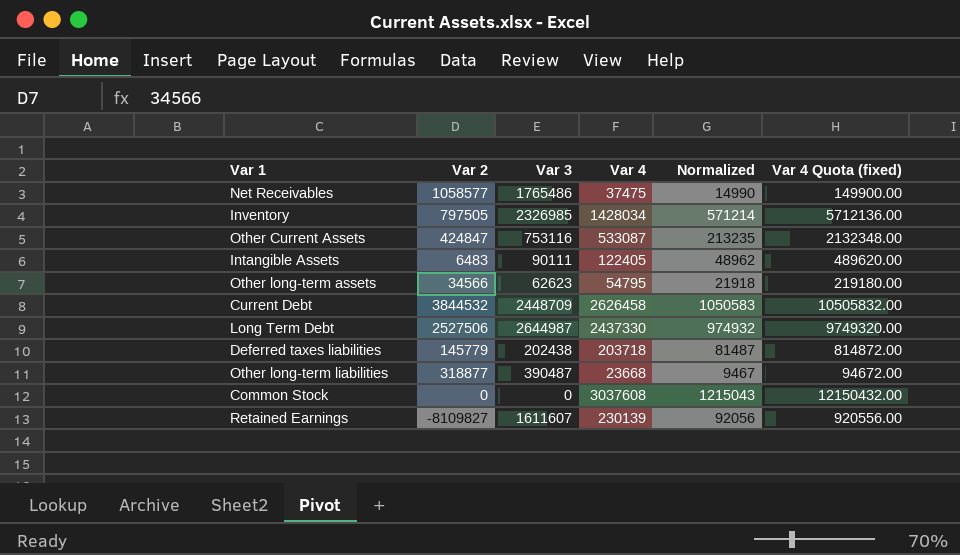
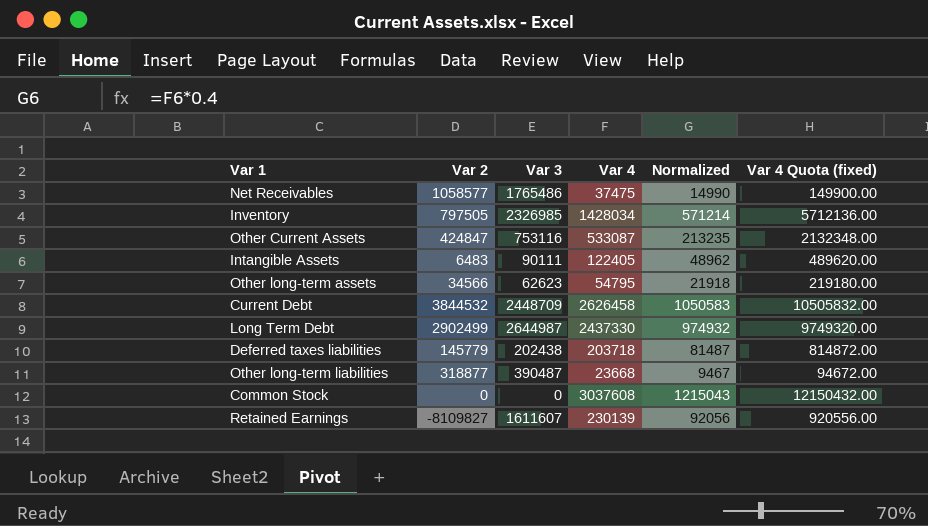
Long Term Debt | Var 2: 2527506 -> 2902499

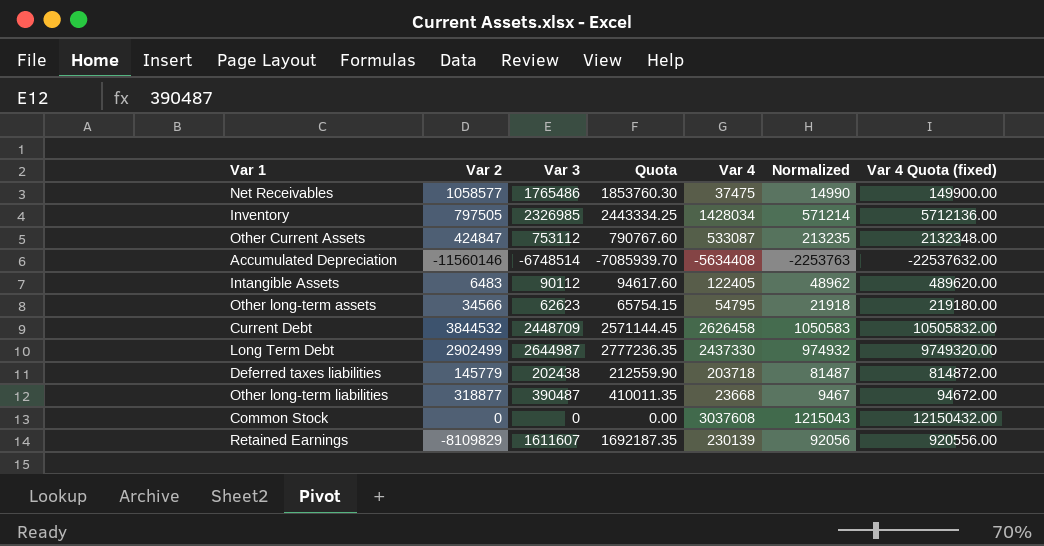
column Quota | formula: none -> [Var 3] * 1.05
Other Current Assets | Var 3: 753116 -> 753112
row Accumulated Depreciation: none -> -11560146 | -6748514 | -7085939.70 | -5634408 | -2253763 | -22537632.00
Intangible Assets | Var 3: 90111 -> 90112
Retained Earnings | Var 2: -8109827 -> -8109829

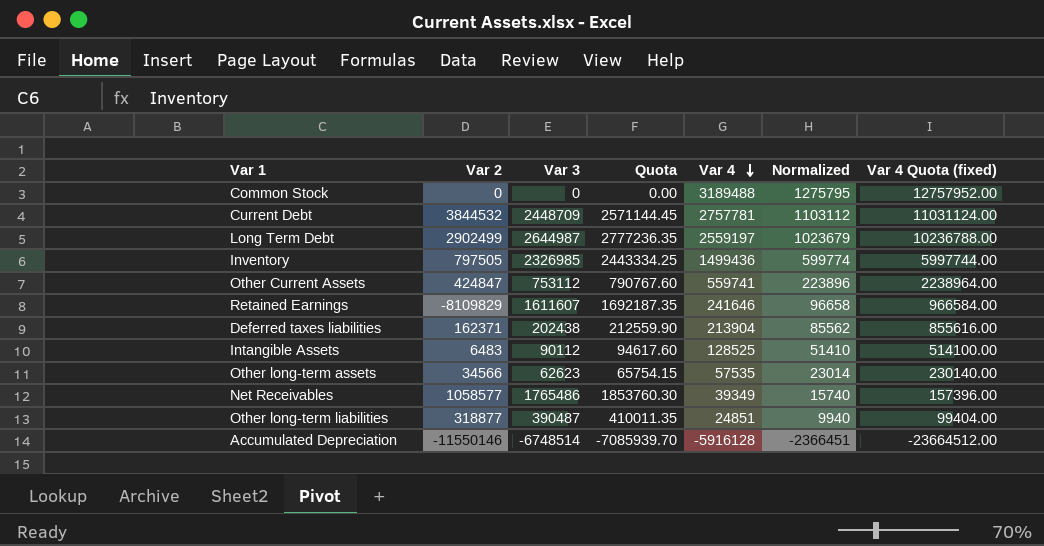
row order: none -> Var 4 descending
Common Stock | Var 4: 3037608 -> 3189488
Common Stock | Normalized: 1215043 -> 1275795
Common Stock | Var 4 Quota (fixed): 12150432.00 -> 12757952.00
Current Debt | Var 4: 2626458 -> 2757781
Current Debt | Normalized: 1050583 -> 1103112
Current Debt | Var 4 Quota (fixed): 10505832.00 -> 11031124.00
Long Term Debt | Var 4: 2437330 -> 2559197
Long Term Debt | Normalized: 974932 -> 1023679
Long Term Debt | Var 4 Quota (fixed): 9749320.00 -> 10236788.00
Inventory | Var 4: 1428034 -> 1499436
Inventory | Normalized: 571214 -> 599774
Inventory | Var 4 Quota (fixed): 5712136.00 -> 5997744.00
Other Current Assets | Var 4: 533087 -> 559741
Other Current Assets | Normalized: 213235 -> 223896
Other Current Assets | Var 4 Quota (fixed): 2132348.00 -> 2238964.00
Retained Earnings | Var 4: 230139 -> 241646
Retained Earnings | Normalized: 92056 -> 96658
Retained Earnings | Var 4 Quota (fixed): 920556.00 -> 966584.00
Deferred taxes liabilities | Var 2: 145779 -> 162371
Deferred taxes liabilities | Var 4: 203718 -> 213904
Deferred taxes liabilities | Normalized: 81487 -> 85562
Deferred taxes liabilities | Var 4 Quota (fixed): 814872.00 -> 855616.00
Intangible Assets | Var 4: 122405 -> 128525
Intangible Assets | Normalized: 48962 -> 51410
Intangible Assets | Var 4 Quota (fixed): 489620.00 -> 514100.00
Other long-term assets | Var 4: 54795 -> 57535
Other long-term assets | Normalized: 21918 -> 23014
Other long-term assets | Var 4 Quota (fixed): 219180.00 -> 230140.00
Net Receivables | Var 4: 37475 -> 39349
Net Receivables | Normalized: 14990 -> 15740
Net Receivables | Var 4 Quota (fixed): 149900.00 -> 157396.00
Other long-term liabilities | Var 4: 23668 -> 24851
Other long-term liabilities | Normalized: 9467 -> 9940
Other long-term liabilities | Var 4 Quota (fixed): 94672.00 -> 99404.00
Accumulated Depreciation | Var 2: -11560146 -> -11550146
Accumulated Depreciation | Var 4: -5634408 -> -5916128
Accumulated Depreciation | Normalized: -2253763 -> -2366451
Accumulated Depreciation | Var 4 Quota (fixed): -22537632.00 -> -23664512.00

